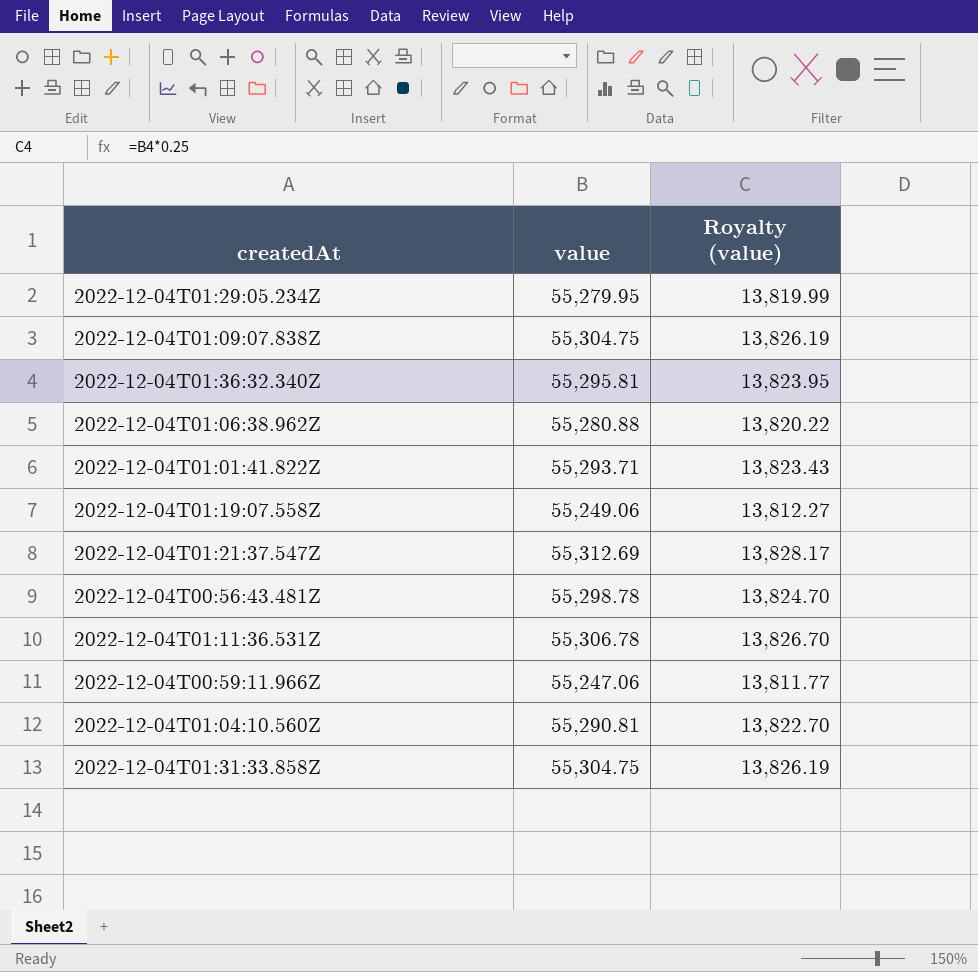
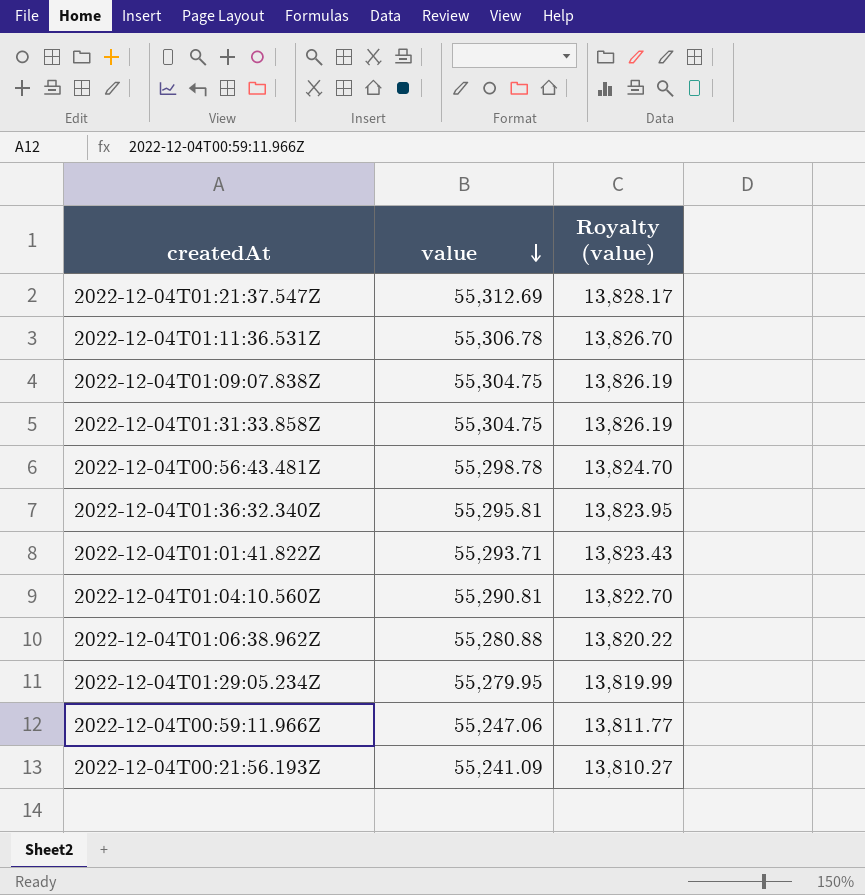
row order: none -> value descending
row 2022-12-04T01:19:07.558Z: 55,249.06 | 13,812.27 -> none
row 2022-12-04T00:21:56.193Z: none -> 55,241.09 | 13,810.27

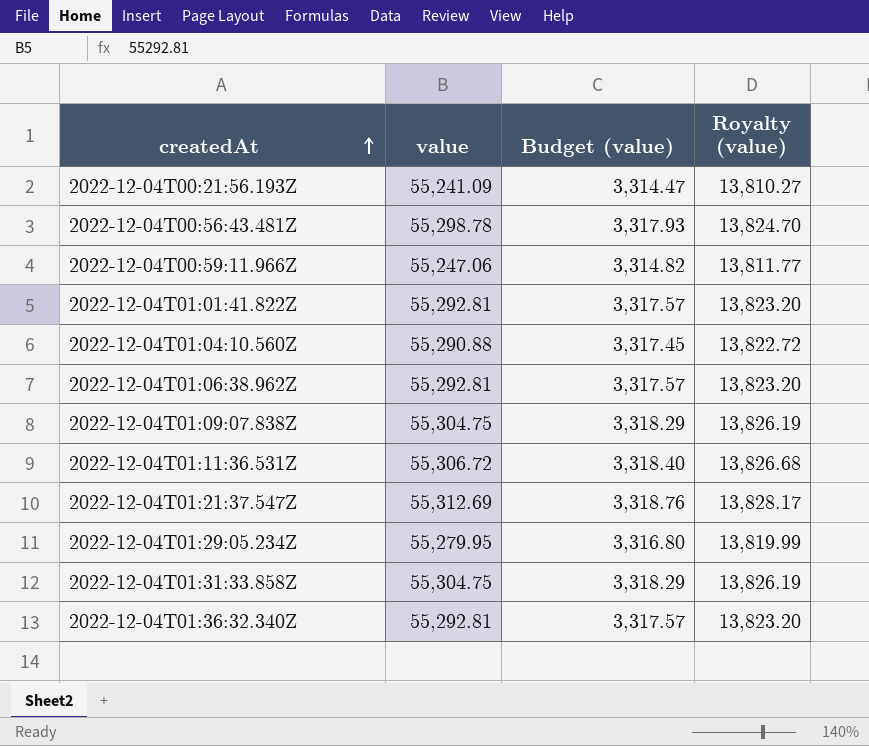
row order: value descending -> createdAt ascending
column Budget (value) | formula: none -> [value] * 0.06
2022-12-04T01:01:41.822Z | value: 55,293.71 -> 55,292.81
2022-12-04T01:01:41.822Z | Royalty (value): 13,823.43 -> 13,823.20
2022-12-04T01:04:10.560Z | value: 55,290.81 -> 55,290.88
2022-12-04T01:04:10.560Z | Royalty (value): 13,822.70 -> 13,822.72
2022-12-04T01:06:38.962Z | value: 55,280.88 -> 55,292.81
2022-12-04T01:06:38.962Z | Royalty (value): 13,820.22 -> 13,823.20
2022-12-04T01:11:36.531Z | value: 55,306.78 -> 55,306.72
2022-12-04T01:11:36.531Z | Royalty (value): 13,826.70 -> 13,826.68
2022-12-04T01:36:32.340Z | value: 55,295.81 -> 55,292.81
2022-12-04T01:36:32.340Z | Royalty (value): 13,823.95 -> 13,823.20

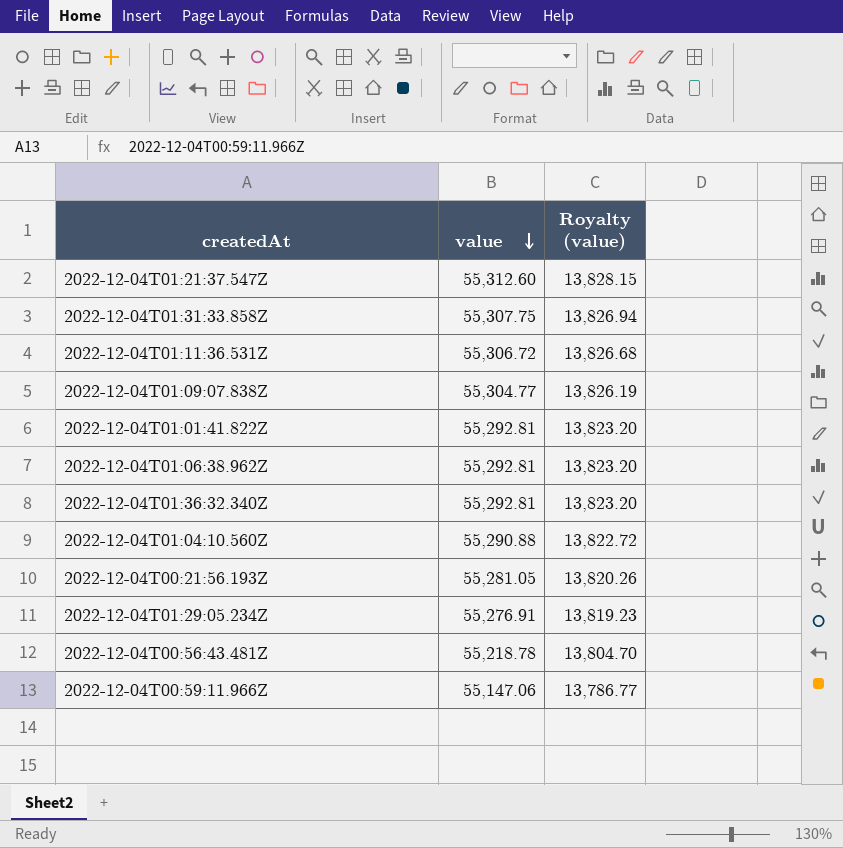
row order: createdAt ascending -> value descending
column Budget (value) | formula: [value] * 0.06 -> none
2022-12-04T01:21:37.547Z | value: 55,312.69 -> 55,312.60
2022-12-04T01:21:37.547Z | Royalty (value): 13,828.17 -> 13,828.15
2022-12-04T01:31:33.858Z | value: 55,304.75 -> 55,307.75
2022-12-04T01:31:33.858Z | Royalty (value): 13,826.19 -> 13,826.94
2022-12-04T01:09:07.838Z | value: 55,304.75 -> 55,304.77
2022-12-04T00:21:56.193Z | value: 55,241.09 -> 55,281.05
2022-12-04T00:21:56.193Z | Royalty (value): 13,810.27 -> 13,820.26
2022-12-04T01:29:05.234Z | value: 55,279.95 -> 55,276.91
2022-12-04T01:29:05.234Z | Royalty (value): 13,819.99 -> 13,819.23
2022-12-04T00:56:43.481Z | value: 55,298.78 -> 55,218.78
2022-12-04T00:56:43.481Z | Royalty (value): 13,824.70 -> 13,804.70
2022-12-04T00:59:11.966Z | value: 55,247.06 -> 55,147.06
2022-12-04T00:59:11.966Z | Royalty (value): 13,811.77 -> 13,786.77

